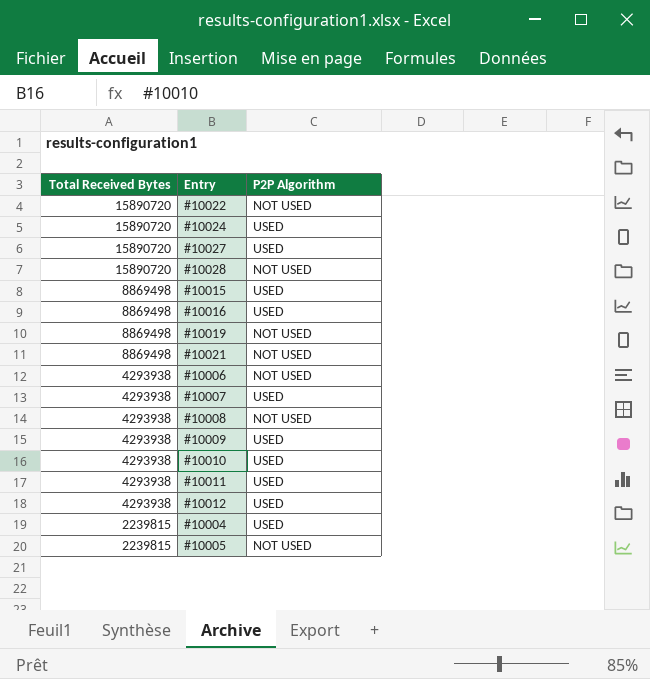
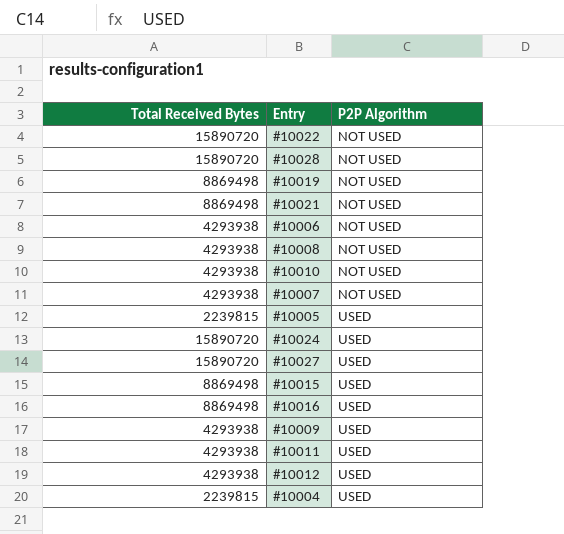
row order: Total Received Bytes descending -> P2P Algorithm ascending
#10010 | P2P Algorithm: USED -> NOT USED
#10007 | P2P Algorithm: USED -> NOT USED
#10005 | P2P Algorithm: NOT USED -> USED

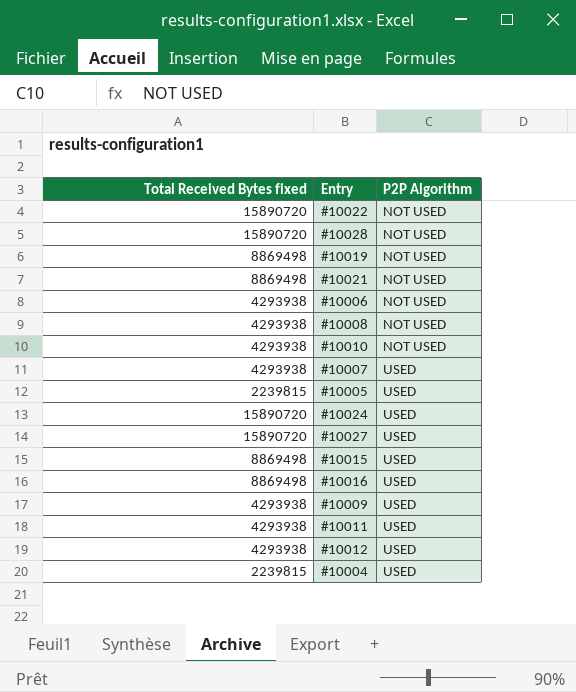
column name: Total Received Bytes -> Total Received Bytes fixed
#10007 | P2P Algorithm: NOT USED -> USED

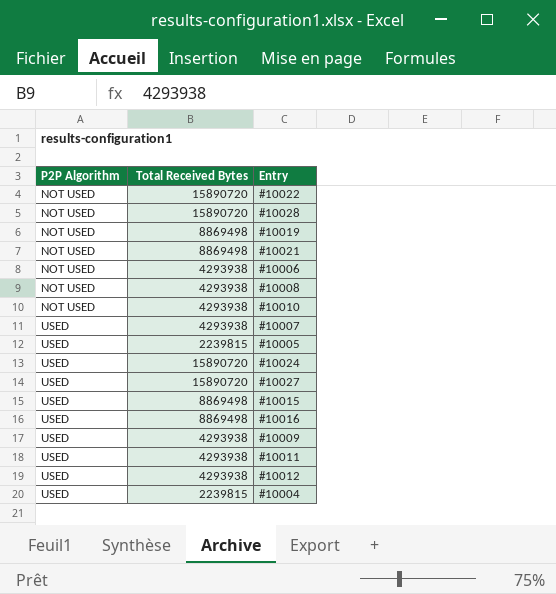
column P2P Algorithm | position: 3 -> 1
column name: Total Received Bytes fixed -> Total Received Bytes

